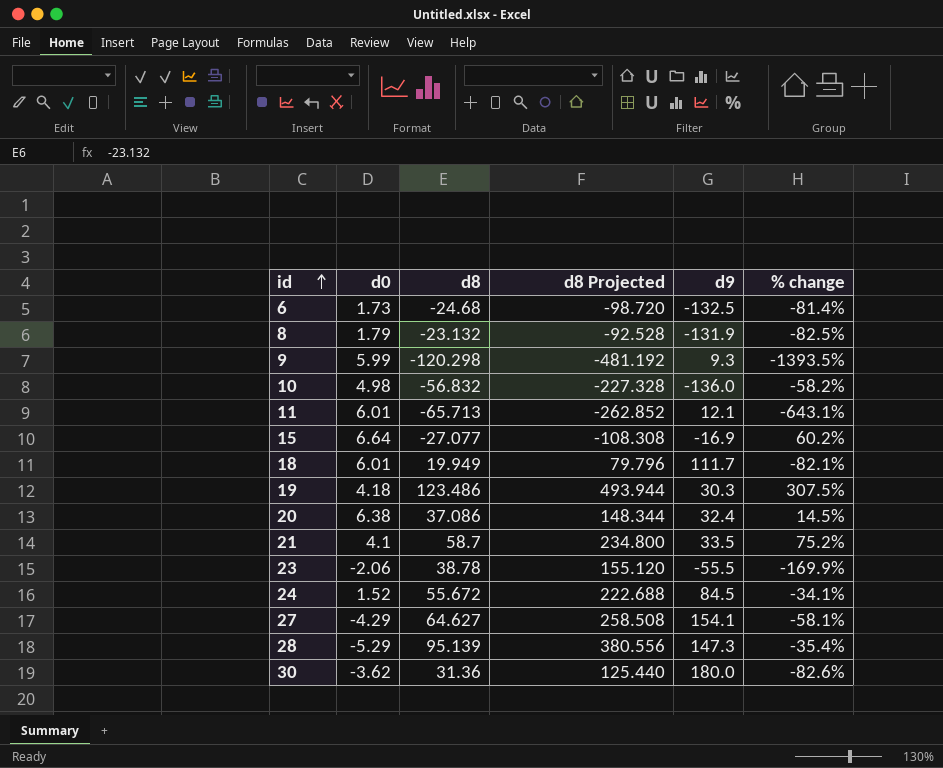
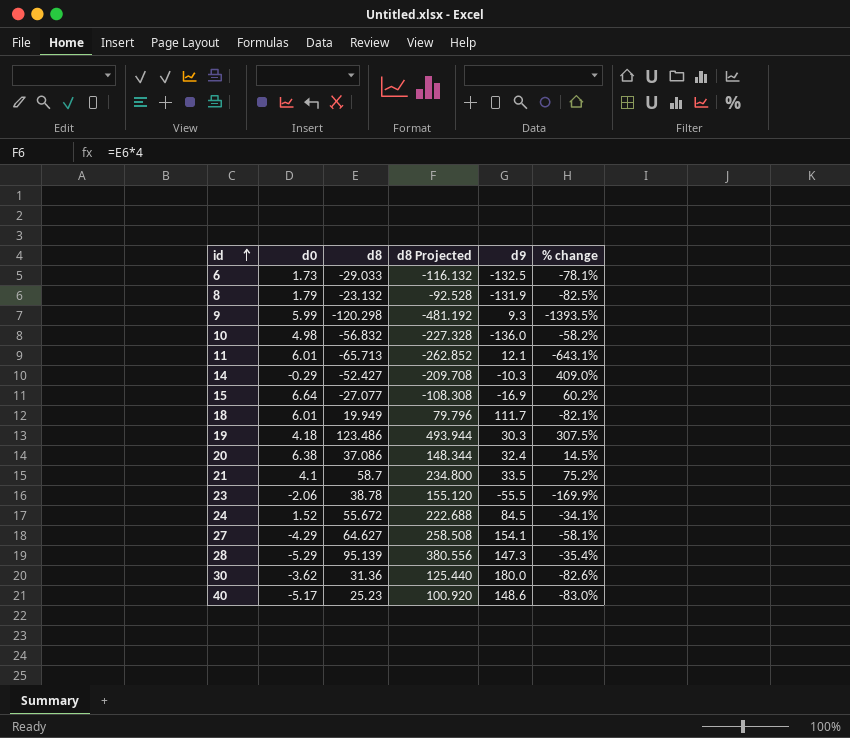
6 | d8: -24.68 -> -29.033
6 | d8 Projected: -98.720 -> -116.132
6 | % change: -81.4% -> -78.1%
row 14: none -> -0.29 | -52.427 | -209.708 | -10.3 | 409.0%
row 40: none -> -5.17 | 25.23 | 100.920 | 148.6 | -83.0%

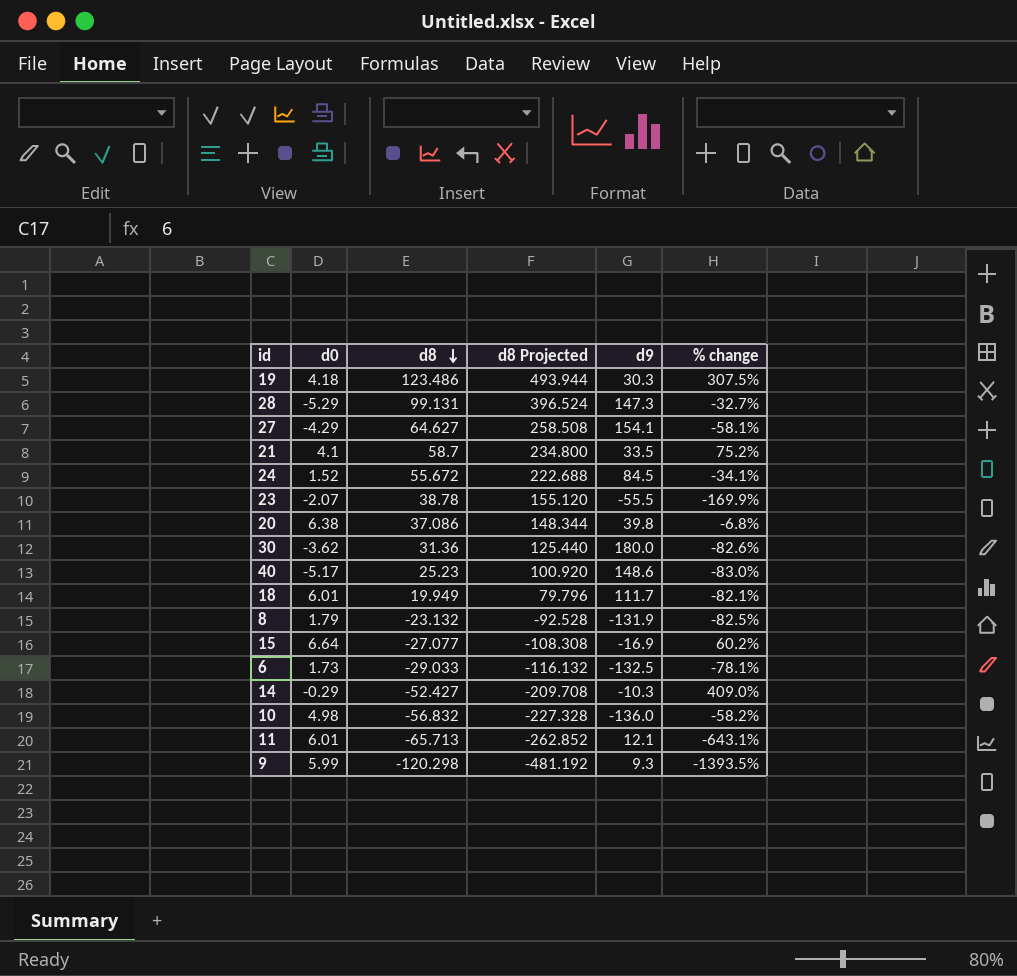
row order: id ascending -> d8 descending
28 | d8: 95.139 -> 99.131
28 | d8 Projected: 380.556 -> 396.524
28 | % change: -35.4% -> -32.7%
23 | d0: -2.06 -> -2.07
20 | d9: 32.4 -> 39.8
20 | % change: 14.5% -> -6.8%

